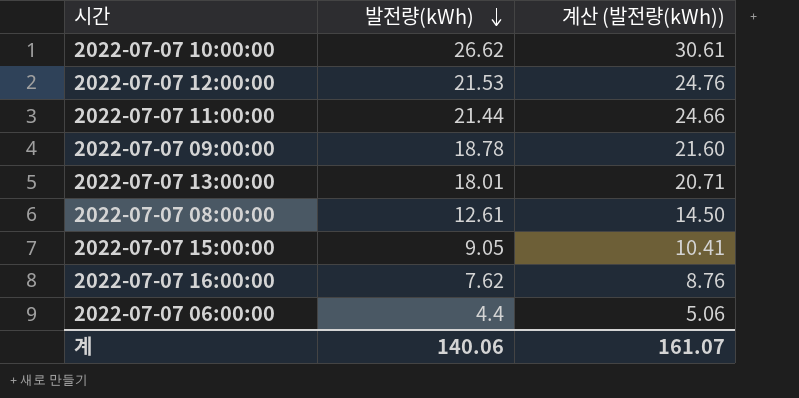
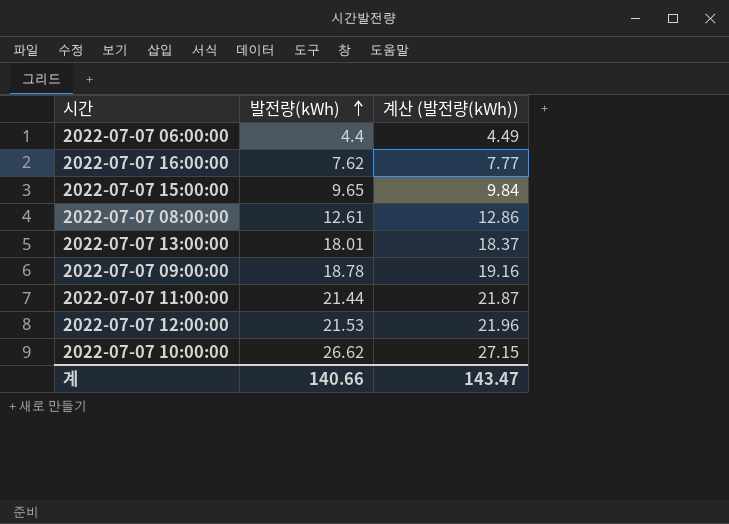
row order: 발전량(kWh) descending -> 발전량(kWh) ascending
column 계산 (발전량(kWh)) | formula: [발전량(kWh)] * 1.15 -> [발전량(kWh)] * 1.02
2022-07-07 15:00:00 | 발전량(kWh): 9.05 -> 9.65
계 | 발전량(kWh): 140.06 -> 140.66
계 | 계산 (발전량(kWh)): 161.07 -> 143.47

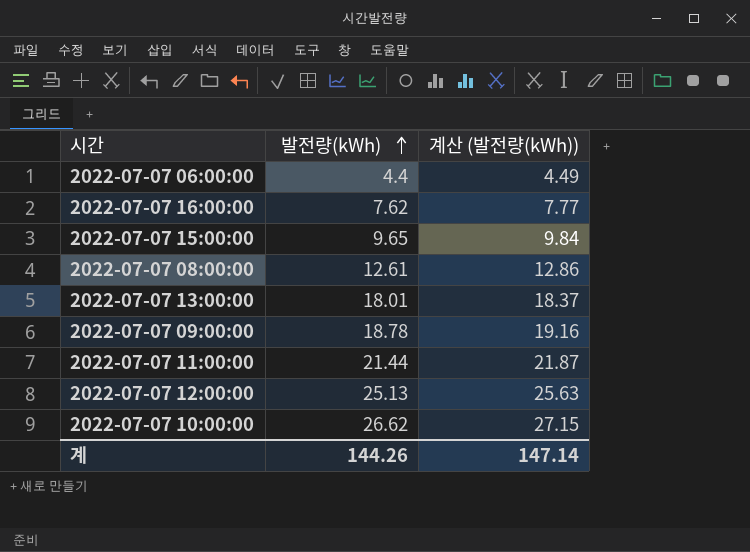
2022-07-07 12:00:00 | 발전량(kWh): 21.53 -> 25.13
2022-07-07 12:00:00 | 계산 (발전량(kWh)): 21.96 -> 25.63
계 | 발전량(kWh): 140.66 -> 144.26
계 | 계산 (발전량(kWh)): 143.47 -> 147.14

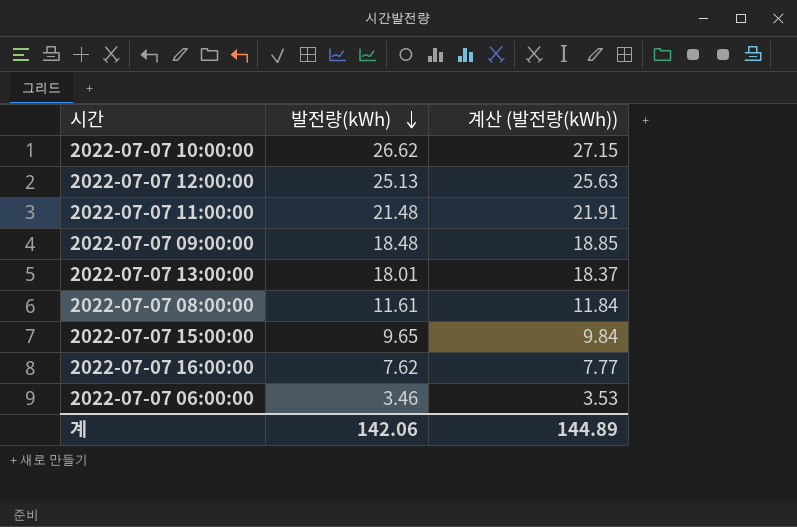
row order: 발전량(kWh) ascending -> 발전량(kWh) descending
2022-07-07 11:00:00 | 발전량(kWh): 21.44 -> 21.48
2022-07-07 11:00:00 | 계산 (발전량(kWh)): 21.87 -> 21.91
2022-07-07 09:00:00 | 발전량(kWh): 18.78 -> 18.48
2022-07-07 09:00:00 | 계산 (발전량(kWh)): 19.16 -> 18.85
2022-07-07 08:00:00 | 발전량(kWh): 12.61 -> 11.61
2022-07-07 08:00:00 | 계산 (발전량(kWh)): 12.86 -> 11.84
2022-07-07 06:00:00 | 발전량(kWh): 4.4 -> 3.46
2022-07-07 06:00:00 | 계산 (발전량(kWh)): 4.49 -> 3.53
계 | 발전량(kWh): 144.26 -> 142.06
계 | 계산 (발전량(kWh)): 147.14 -> 144.89

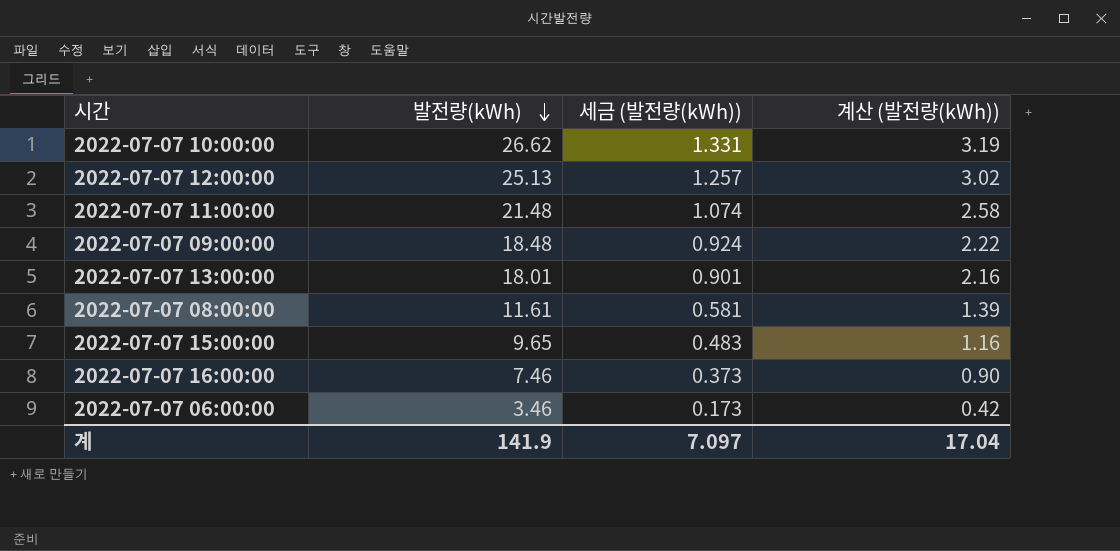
column 세금 (발전량(kWh)) | formula: none -> [발전량(kWh)] * 0.05
column 계산 (발전량(kWh)) | formula: [발전량(kWh)] * 1.02 -> [발전량(kWh)] * 0.12
2022-07-07 16:00:00 | 발전량(kWh): 7.62 -> 7.46
계 | 발전량(kWh): 142.06 -> 141.9
계 | 계산 (발전량(kWh)): 144.89 -> 17.04

